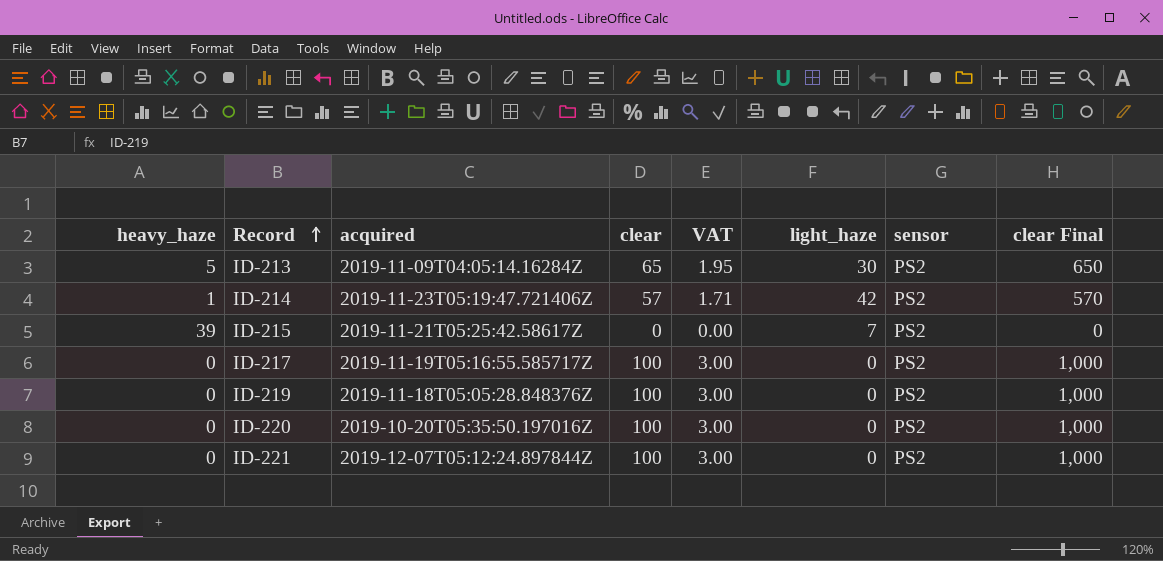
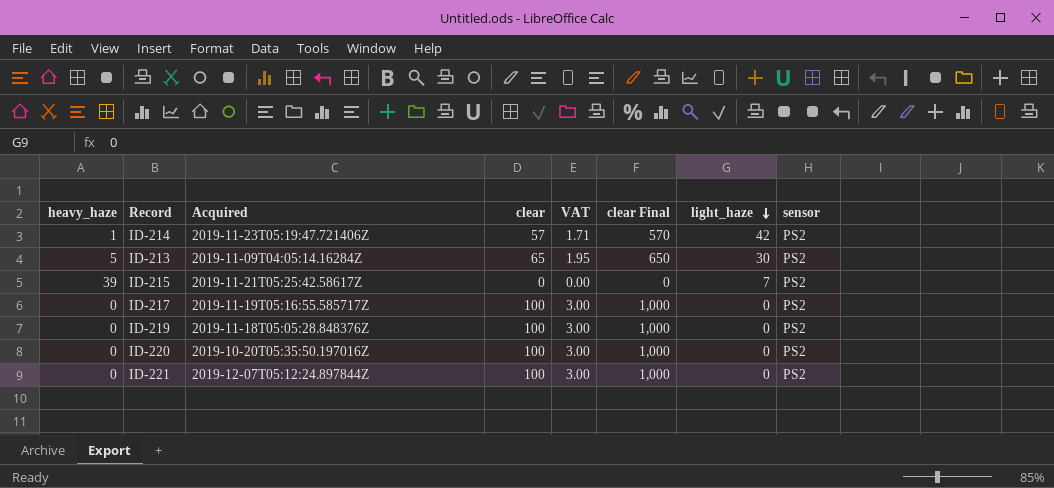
row order: Record ascending -> light_haze descending
column name: acquired -> Acquired
column clear Final | position: 8 -> 6

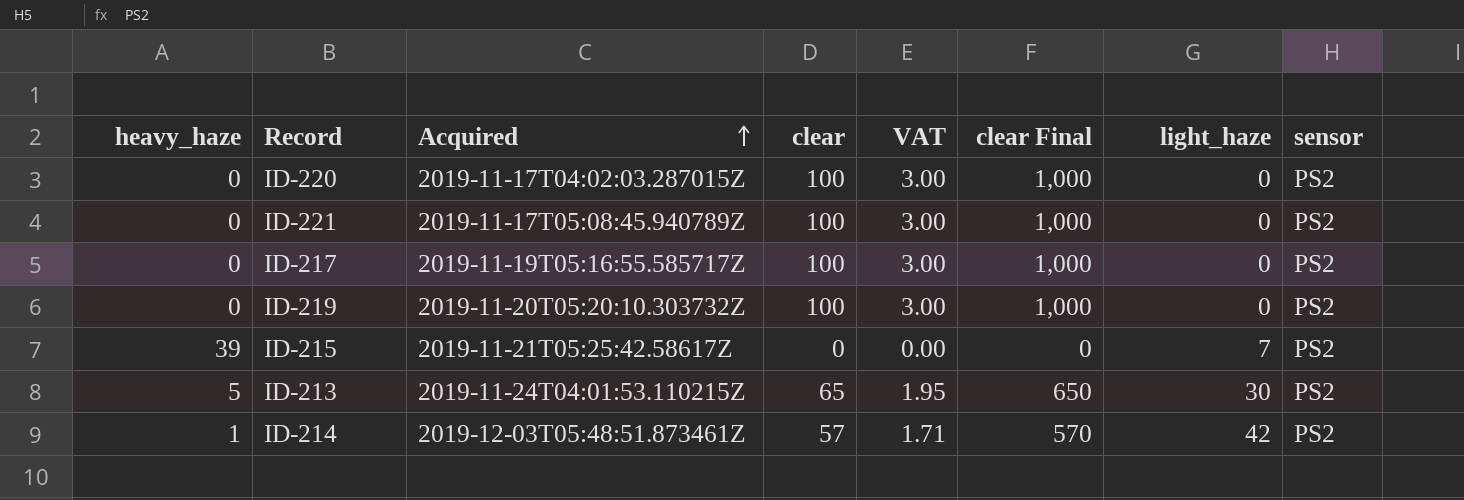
row order: light_haze descending -> Acquired ascending
ID-220 | Acquired: 2019-10-20T05:35:50.197016Z -> 2019-11-17T04:02:03.287015Z
ID-221 | Acquired: 2019-12-07T05:12:24.897844Z -> 2019-11-17T05:08:45.940789Z
ID-219 | Acquired: 2019-11-18T05:05:28.848376Z -> 2019-11-20T05:20:10.303732Z
ID-213 | Acquired: 2019-11-09T04:05:14.16284Z -> 2019-11-24T04:01:53.110215Z
ID-214 | Acquired: 2019-11-23T05:19:47.721406Z -> 2019-12-03T05:48:51.873461Z

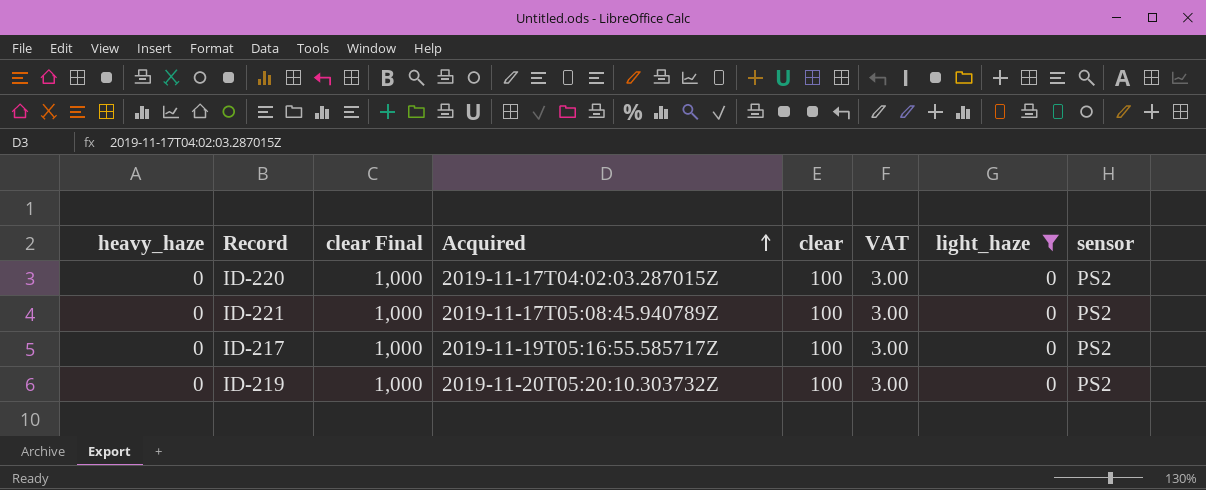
filter: none -> light_haze = 0
column clear Final | position: 6 -> 3

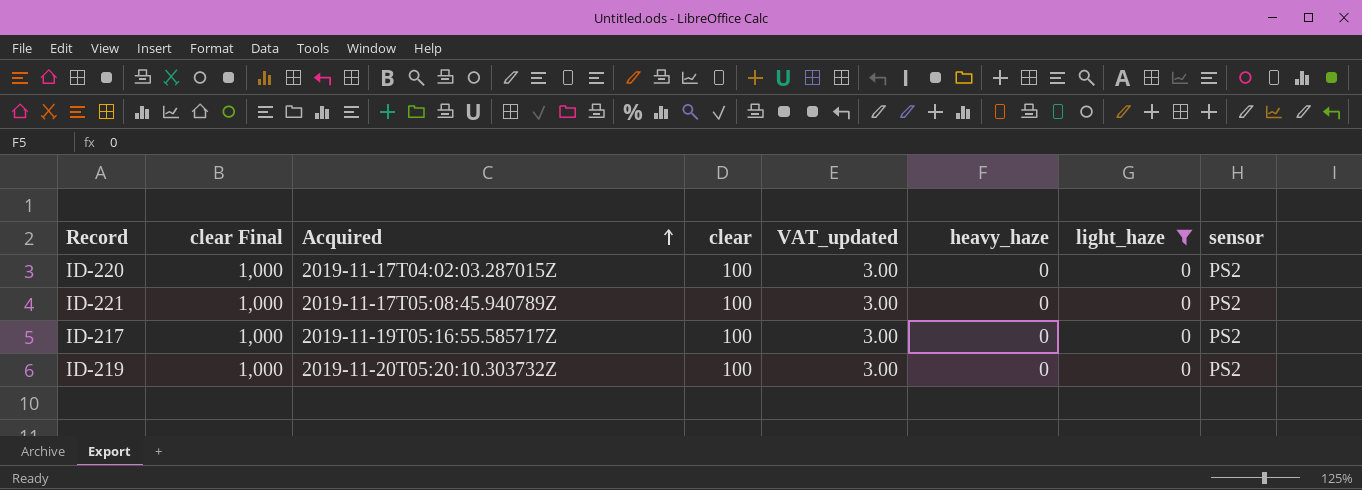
column name: VAT -> VAT_updated
column heavy_haze | position: 1 -> 6

